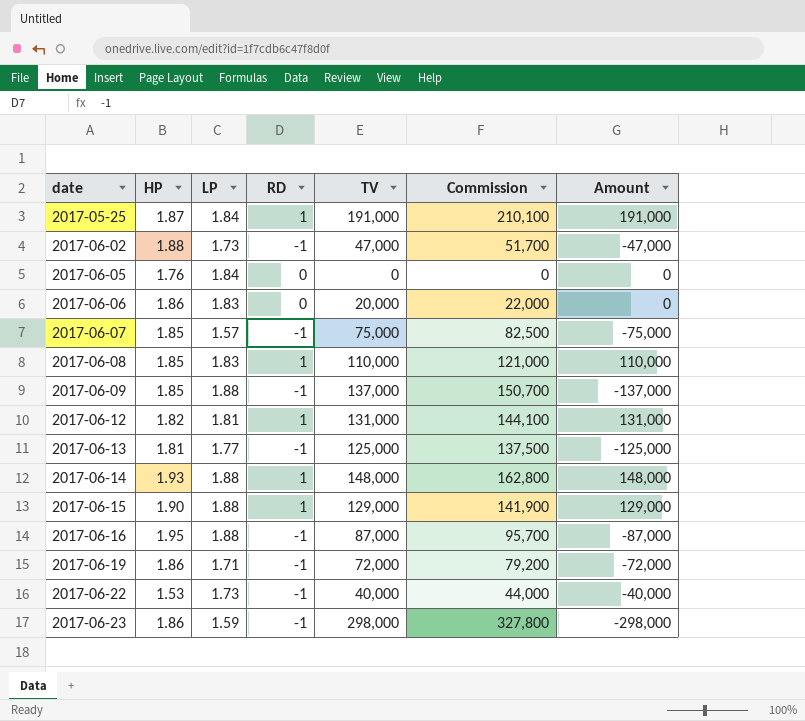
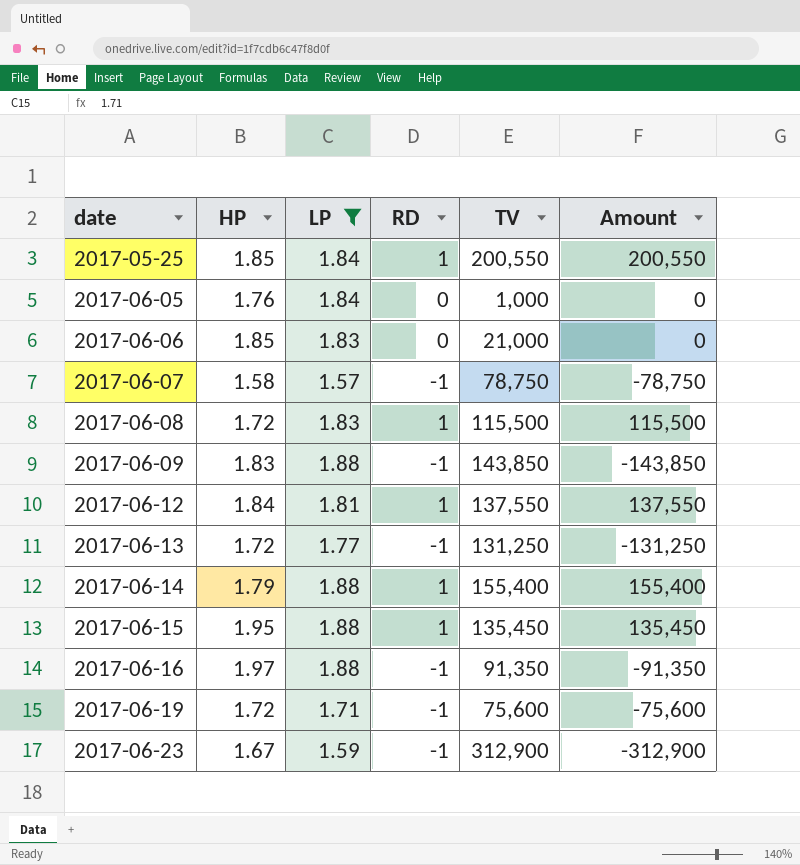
filter: none -> LP != 1.73
column Commission | formula: [TV] * 1.1 -> none
2017-05-25 | HP: 1.87 -> 1.85
2017-05-25 | TV: 191,000 -> 200,550
2017-05-25 | Amount: 191,000 -> 200,550
2017-06-05 | TV: 0 -> 1,000
2017-06-06 | HP: 1.86 -> 1.85
2017-06-06 | TV: 20,000 -> 21,000
2017-06-07 | HP: 1.85 -> 1.58
2017-06-07 | TV: 75,000 -> 78,750
2017-06-07 | Amount: -75,000 -> -78,750
2017-06-08 | HP: 1.85 -> 1.72
2017-06-08 | TV: 110,000 -> 115,500
2017-06-08 | Amount: 110,000 -> 115,500
2017-06-09 | HP: 1.85 -> 1.83
2017-06-09 | TV: 137,000 -> 143,850
2017-06-09 | Amount: -137,000 -> -143,850
2017-06-12 | HP: 1.82 -> 1.84
2017-06-12 | TV: 131,000 -> 137,550
2017-06-12 | Amount: 131,000 -> 137,550
2017-06-13 | HP: 1.81 -> 1.72
2017-06-13 | TV: 125,000 -> 131,250
2017-06-13 | Amount: -125,000 -> -131,250
2017-06-14 | HP: 1.93 -> 1.79
2017-06-14 | TV: 148,000 -> 155,400
2017-06-14 | Amount: 148,000 -> 155,400
2017-06-15 | HP: 1.90 -> 1.95
2017-06-15 | TV: 129,000 -> 135,450
2017-06-15 | Amount: 129,000 -> 135,450
2017-06-16 | HP: 1.95 -> 1.97
2017-06-16 | TV: 87,000 -> 91,350
2017-06-16 | Amount: -87,000 -> -91,350
2017-06-19 | HP: 1.86 -> 1.72
2017-06-19 | TV: 72,000 -> 75,600
2017-06-19 | Amount: -72,000 -> -75,600
2017-06-23 | HP: 1.86 -> 1.67
2017-06-23 | TV: 298,000 -> 312,900
2017-06-23 | Amount: -298,000 -> -312,900

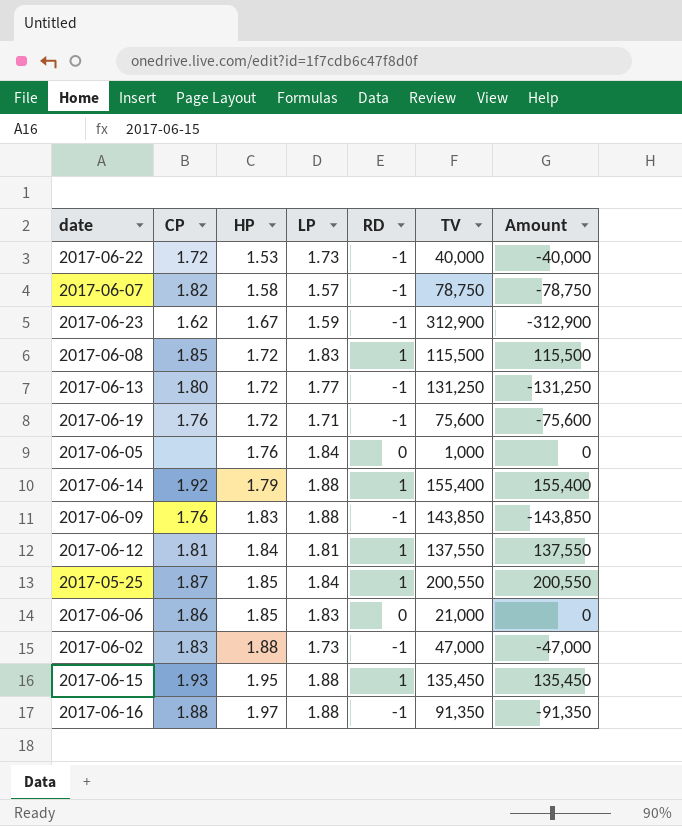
filter: LP != 1.73 -> none
row order: date ascending -> HP ascending
column CP | position: none -> 2

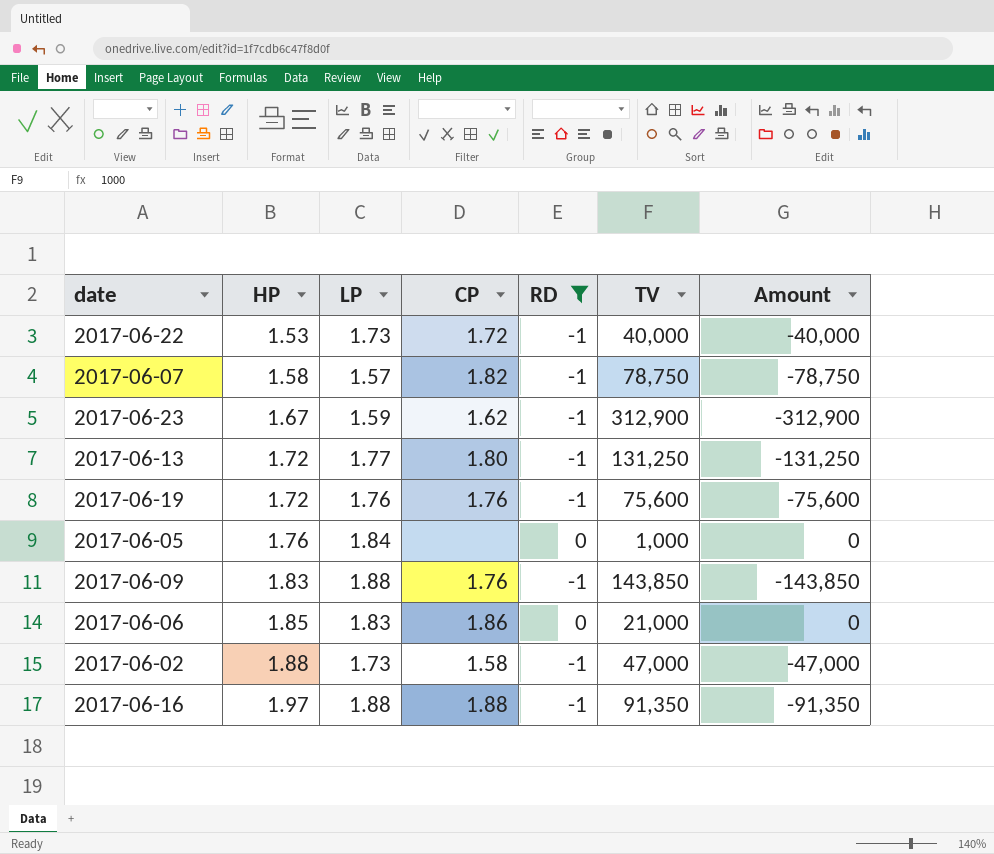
filter: none -> RD != 1
column CP | position: 2 -> 4
2017-06-19 | LP: 1.71 -> 1.76
2017-06-02 | CP: 1.83 -> 1.58

